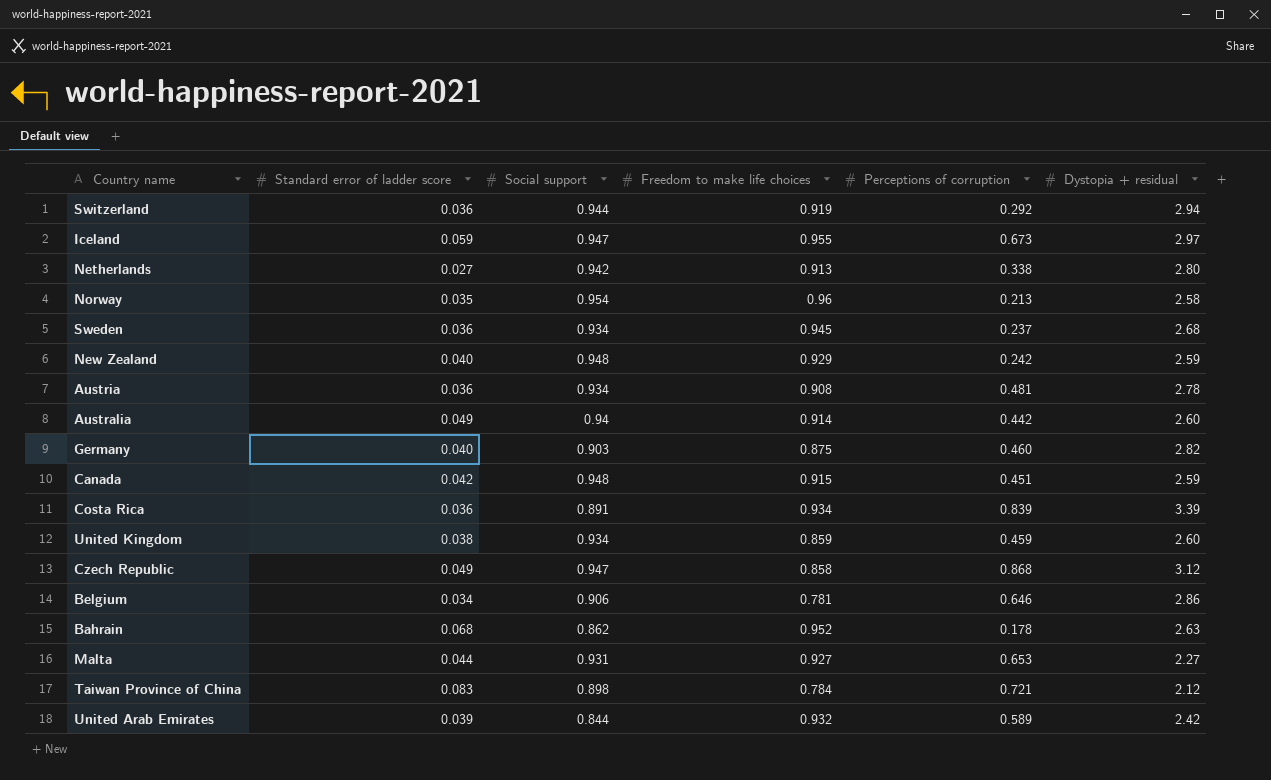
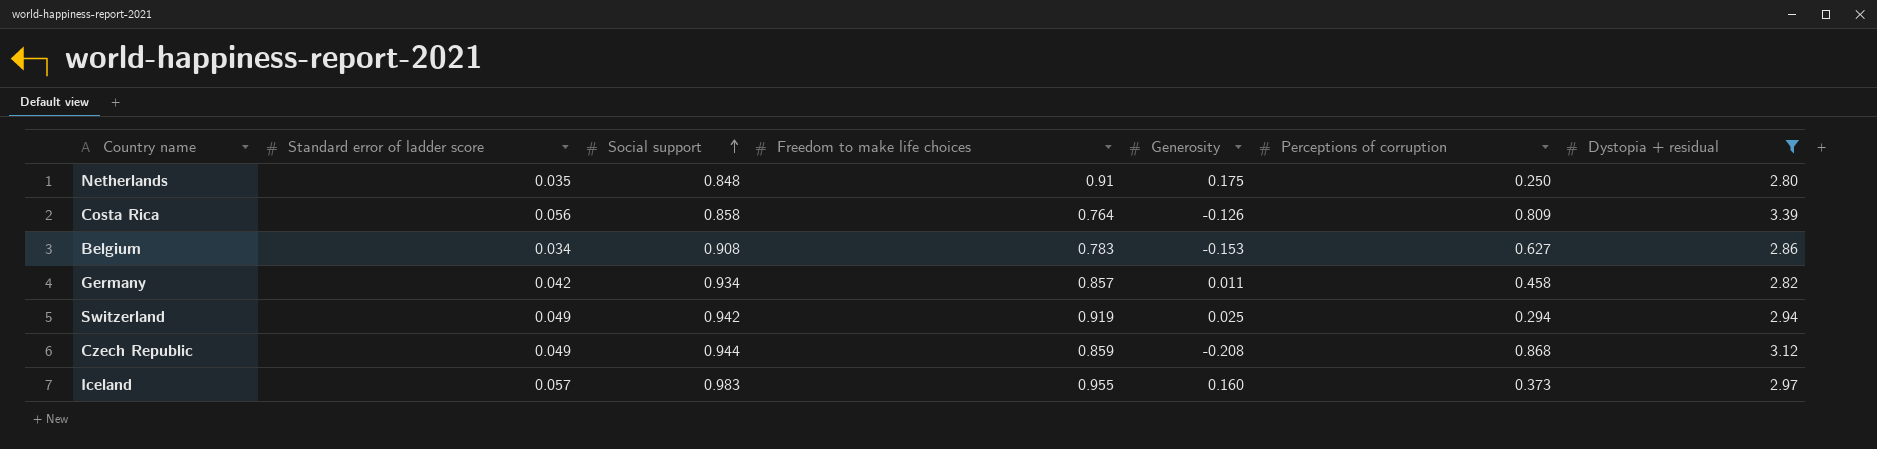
filter: none -> Dystopia + residual >= 2.80
row order: none -> Social support ascending
column Generosity | position: none -> 5
Netherlands | Standard error of ladder score: 0.027 -> 0.035
Netherlands | Social support: 0.942 -> 0.848
Netherlands | Freedom to make life choices: 0.913 -> 0.91
Netherlands | Perceptions of corruption: 0.338 -> 0.250
Costa Rica | Standard error of ladder score: 0.036 -> 0.056
Costa Rica | Social support: 0.891 -> 0.858
Costa Rica | Freedom to make life choices: 0.934 -> 0.764
Costa Rica | Perceptions of corruption: 0.839 -> 0.809
Belgium | Social support: 0.906 -> 0.908
Belgium | Freedom to make life choices: 0.781 -> 0.783
Belgium | Perceptions of corruption: 0.646 -> 0.627
Germany | Standard error of ladder score: 0.040 -> 0.042
Germany | Social support: 0.903 -> 0.934
Germany | Freedom to make life choices: 0.875 -> 0.857
Germany | Perceptions of corruption: 0.460 -> 0.458
Switzerland | Standard error of ladder score: 0.036 -> 0.049
Switzerland | Social support: 0.944 -> 0.942
Switzerland | Perceptions of corruption: 0.292 -> 0.294
Czech Republic | Social support: 0.947 -> 0.944
Czech Republic | Freedom to make life choices: 0.858 -> 0.859
Iceland | Standard error of ladder score: 0.059 -> 0.057
Iceland | Social support: 0.947 -> 0.983
Iceland | Perceptions of corruption: 0.673 -> 0.373

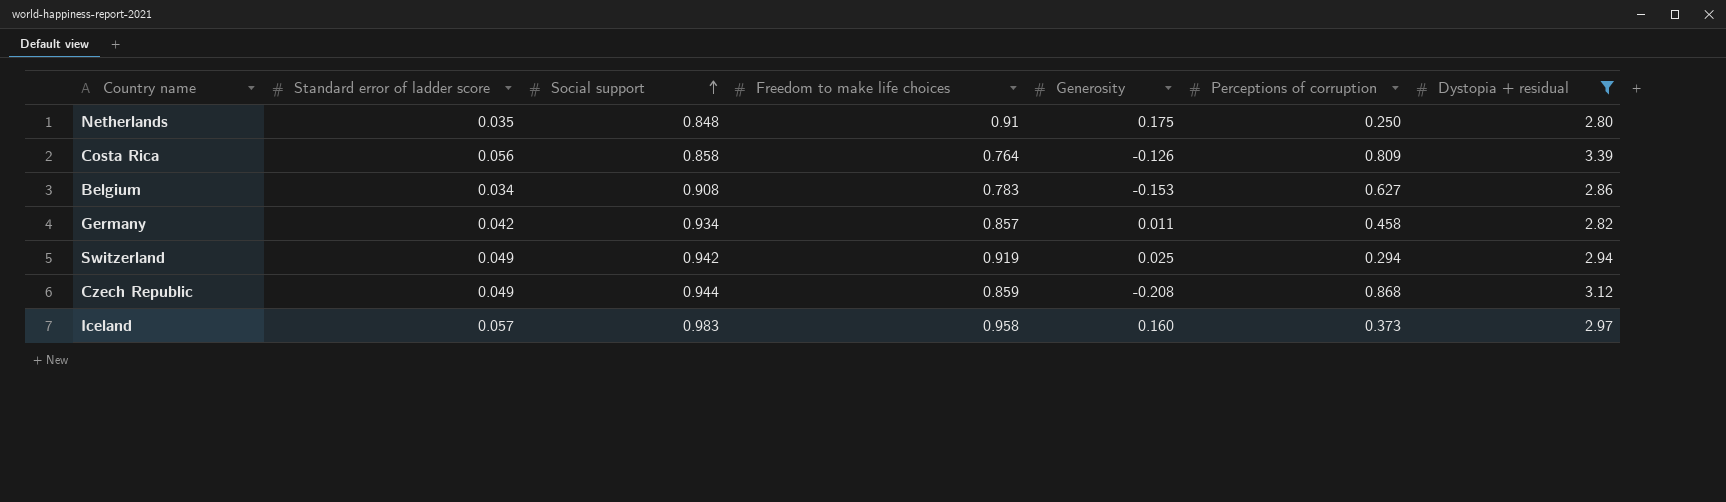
Iceland | Freedom to make life choices: 0.955 -> 0.958

